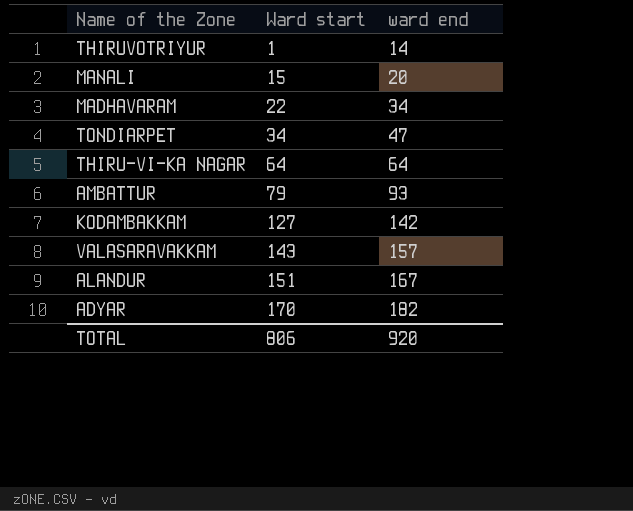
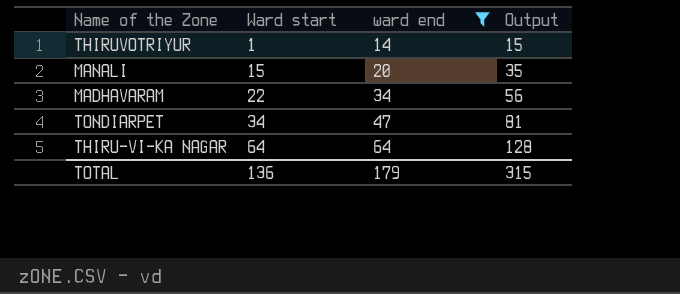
filter: none -> ward end <= 64
column Output | formula: none -> [Ward start] + [ward end]
TOTAL | Ward start: 806 -> 136
TOTAL | ward end: 920 -> 179

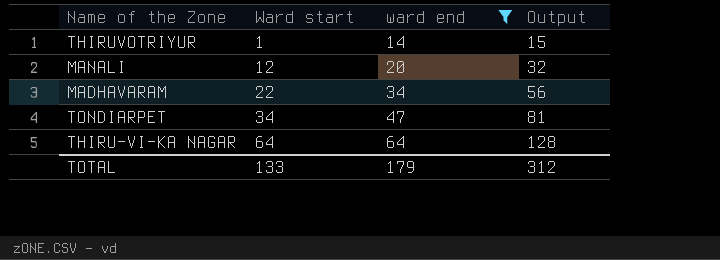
MANALI | Ward start: 15 -> 12
MANALI | Output: 35 -> 32
TOTAL | Ward start: 136 -> 133
TOTAL | Output: 315 -> 312

